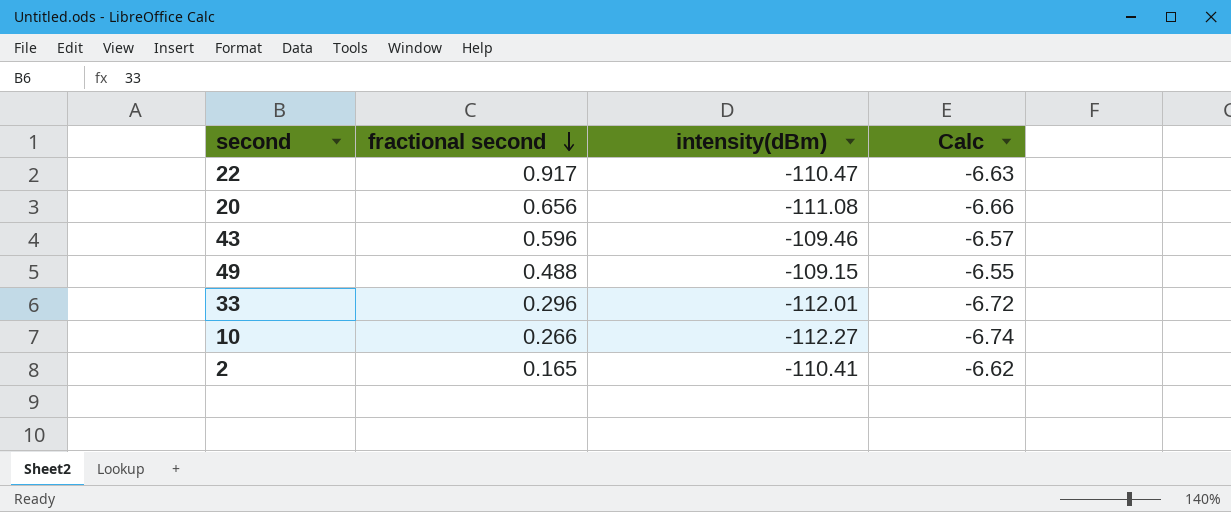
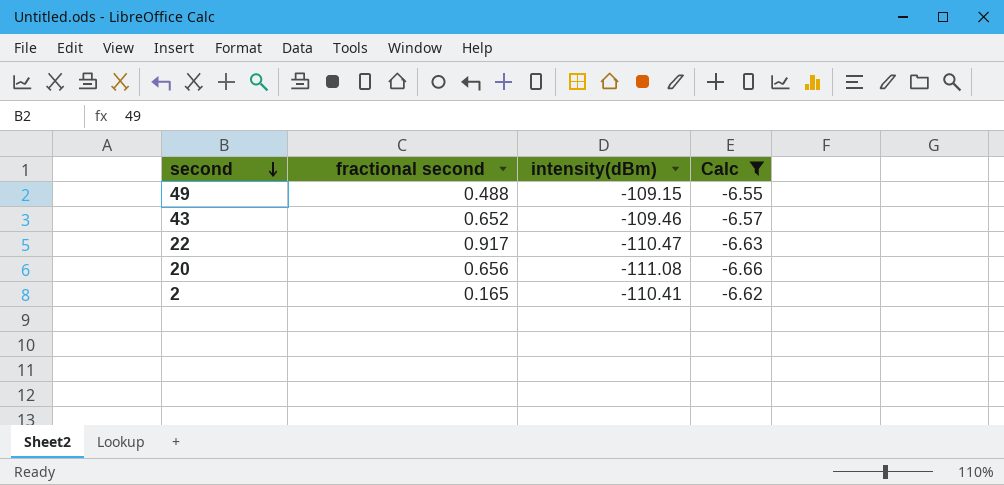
filter: none -> Calc >= -6.66
row order: fractional second descending -> second descending
43 | fractional second: 0.596 -> 0.652

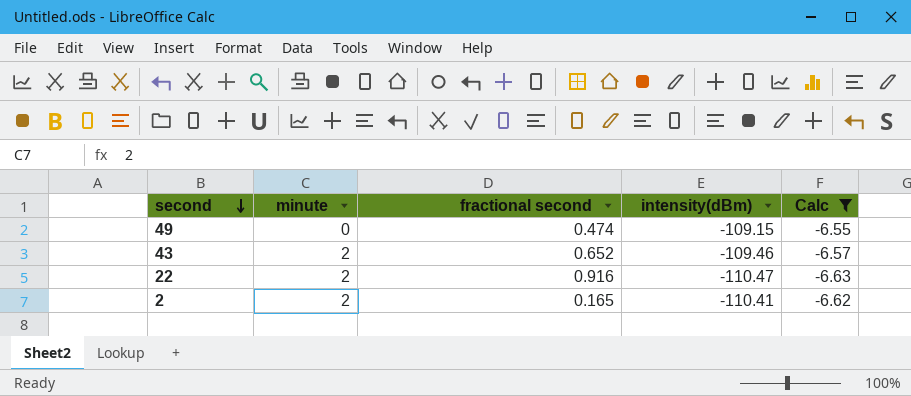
column minute | position: none -> 2
row 20: 0.656 | -111.08 | -6.66 -> none
49 | fractional second: 0.488 -> 0.474
22 | fractional second: 0.917 -> 0.916

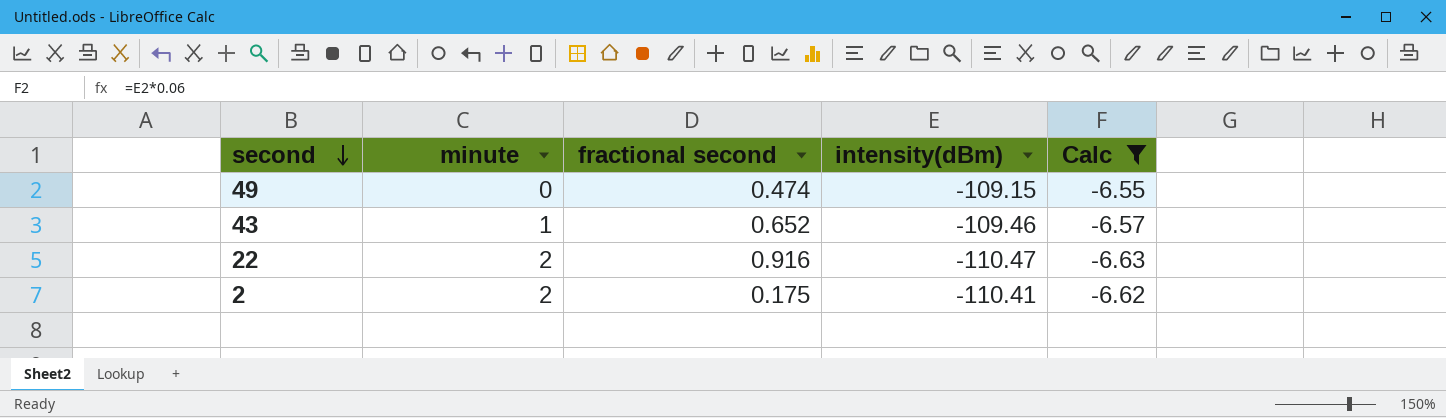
43 | minute: 2 -> 1
2 | fractional second: 0.165 -> 0.175

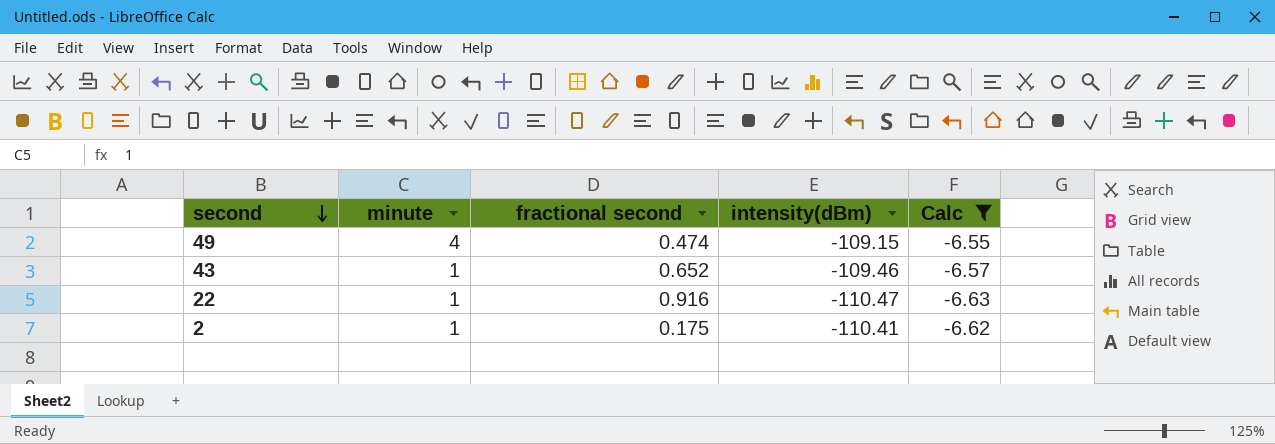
49 | minute: 0 -> 4
22 | minute: 2 -> 1
2 | minute: 2 -> 1

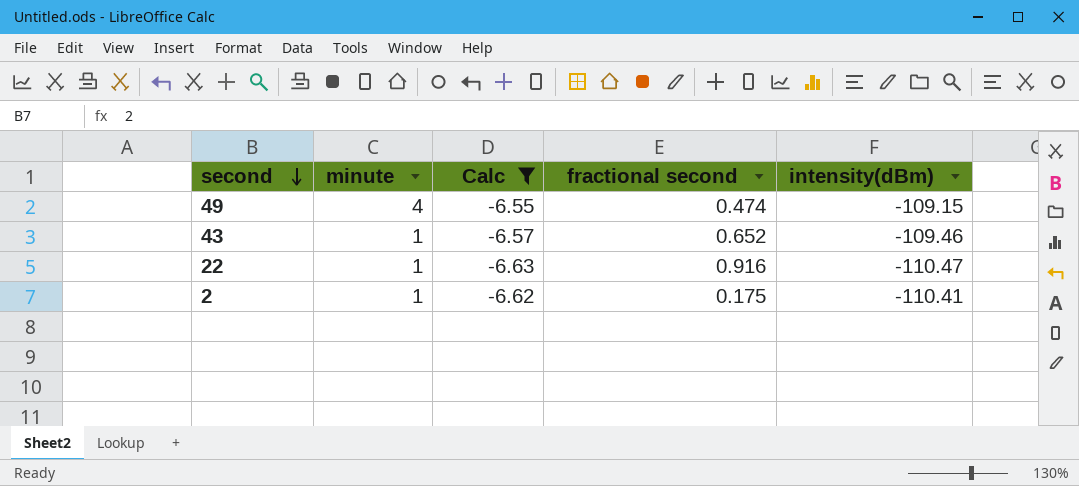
column Calc | position: 5 -> 3

